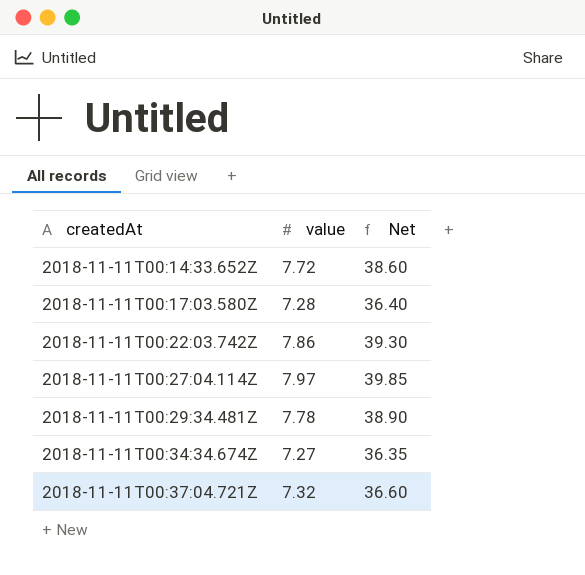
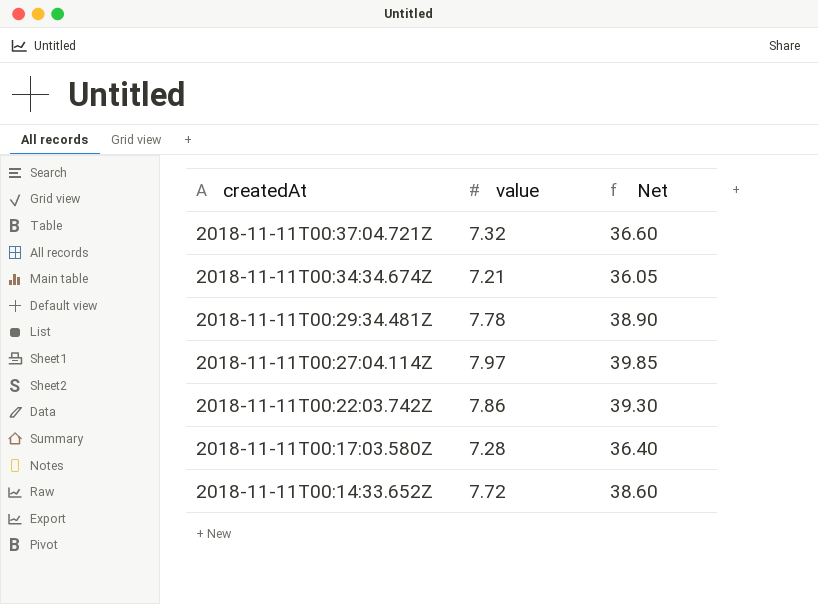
row order: createdAt ascending -> createdAt descending
2018-11-11T00:34:34.674Z | value: 7.27 -> 7.21
2018-11-11T00:34:34.674Z | Net: 36.35 -> 36.05

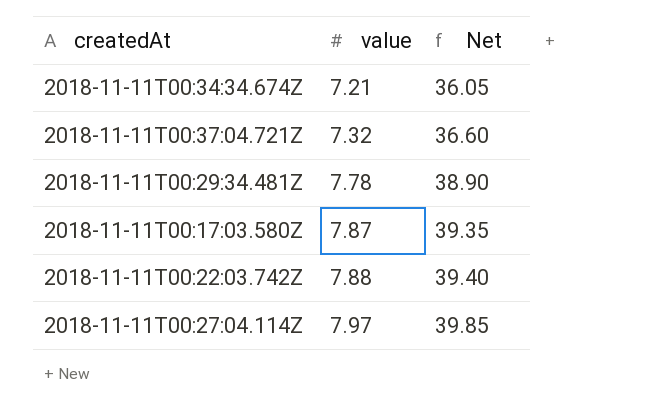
row order: createdAt descending -> value ascending
row 2018-11-11T00:14:33.652Z: 7.72 | 38.60 -> none
2018-11-11T00:17:03.580Z | value: 7.28 -> 7.87
2018-11-11T00:17:03.580Z | Net: 36.40 -> 39.35
2018-11-11T00:22:03.742Z | value: 7.86 -> 7.88
2018-11-11T00:22:03.742Z | Net: 39.30 -> 39.40

